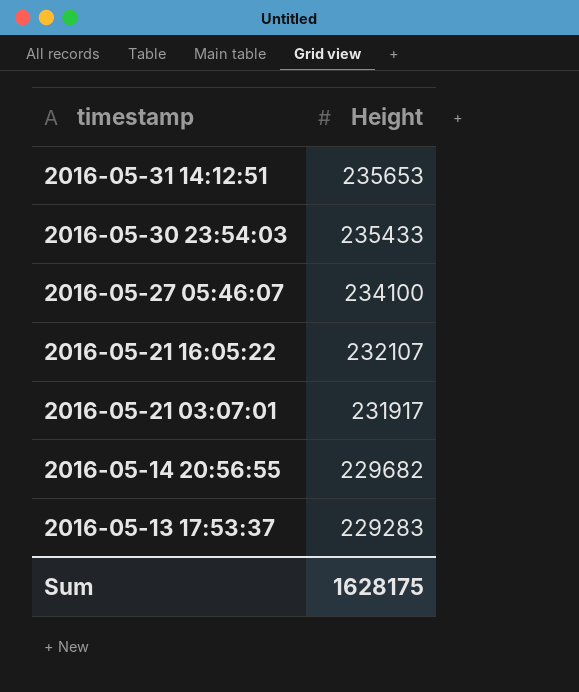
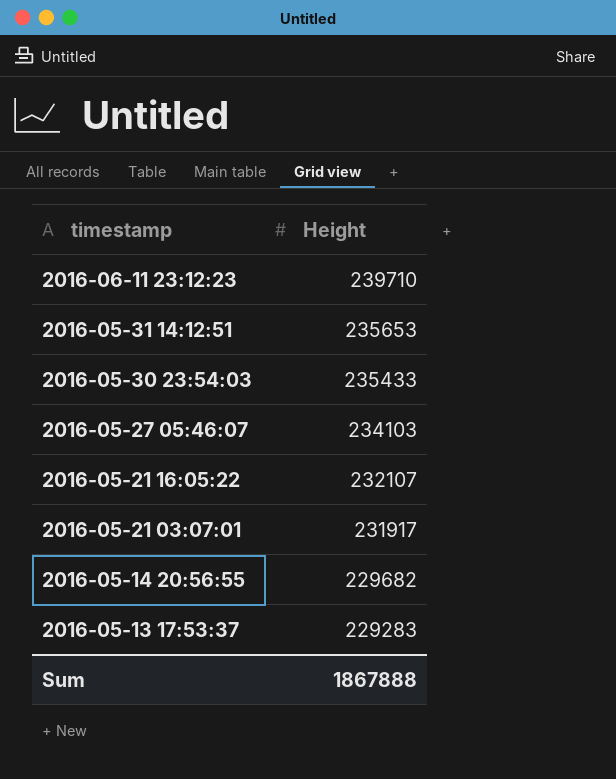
row 2016-06-11 23:12:23: none -> 239710
2016-05-27 05:46:07 | Height: 234100 -> 234103
Sum | Height: 1628175 -> 1867888

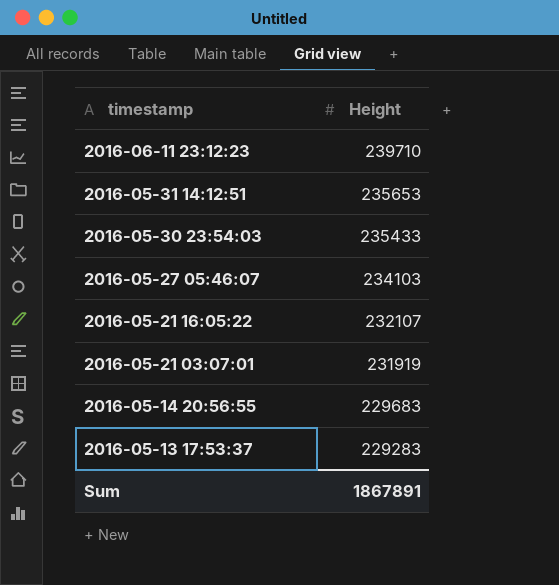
2016-05-21 03:07:01 | Height: 231917 -> 231919
2016-05-14 20:56:55 | Height: 229682 -> 229683
Sum | Height: 1867888 -> 1867891

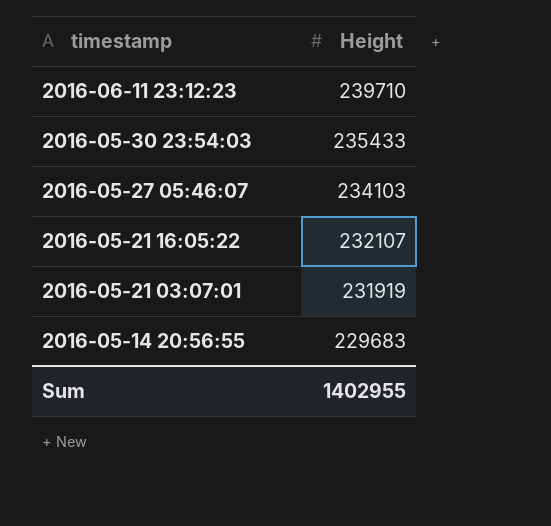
row 2016-05-31 14:12:51: 235653 -> none
row 2016-05-13 17:53:37: 229283 -> none
Sum | Height: 1867891 -> 1402955

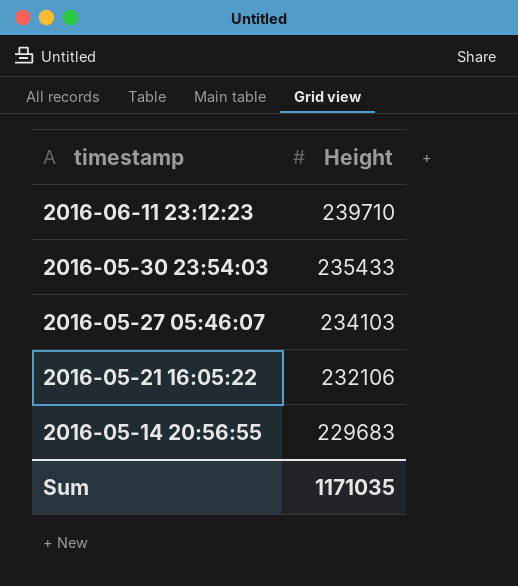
row 2016-05-21 03:07:01: 231919 -> none
2016-05-21 16:05:22 | Height: 232107 -> 232106
Sum | Height: 1402955 -> 1171035

